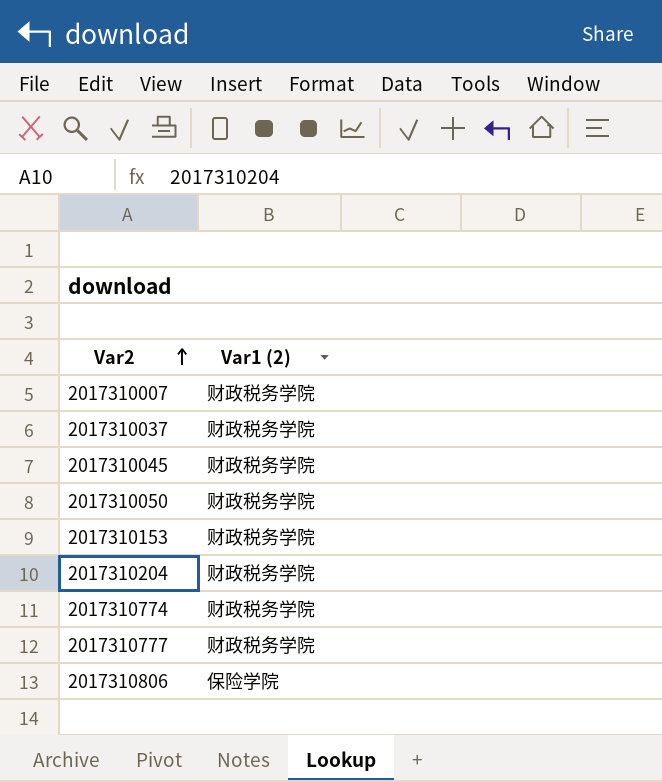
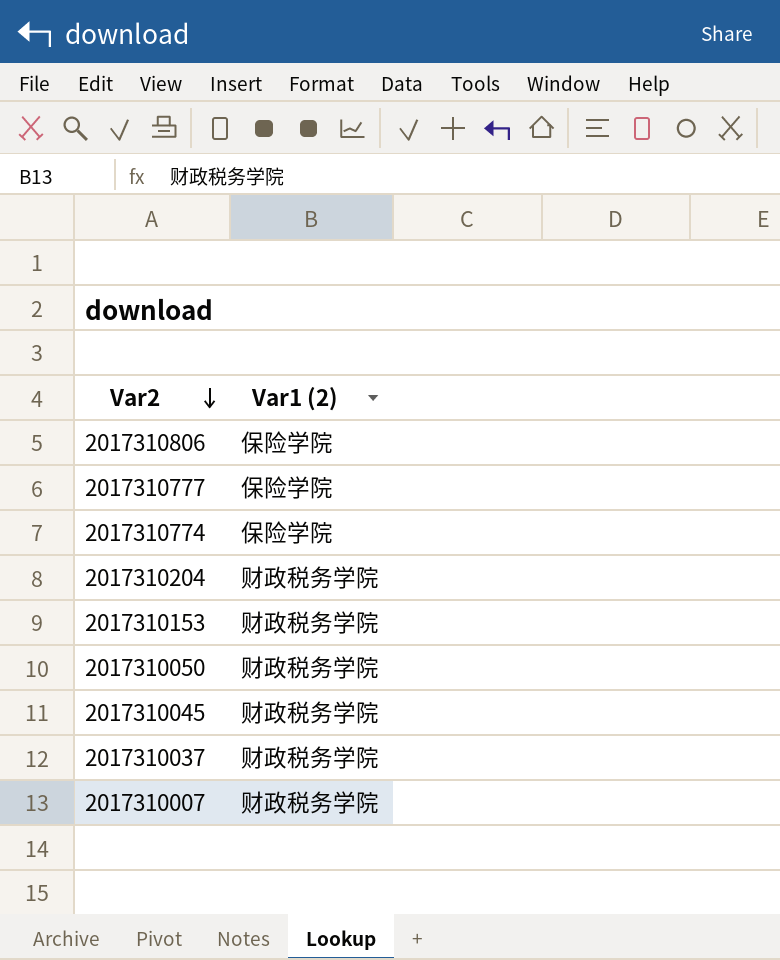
row order: Var2 ascending -> Var2 descending
2017310777 | Var1 (2): 财政税务学院 -> 保险学院
2017310774 | Var1 (2): 财政税务学院 -> 保险学院

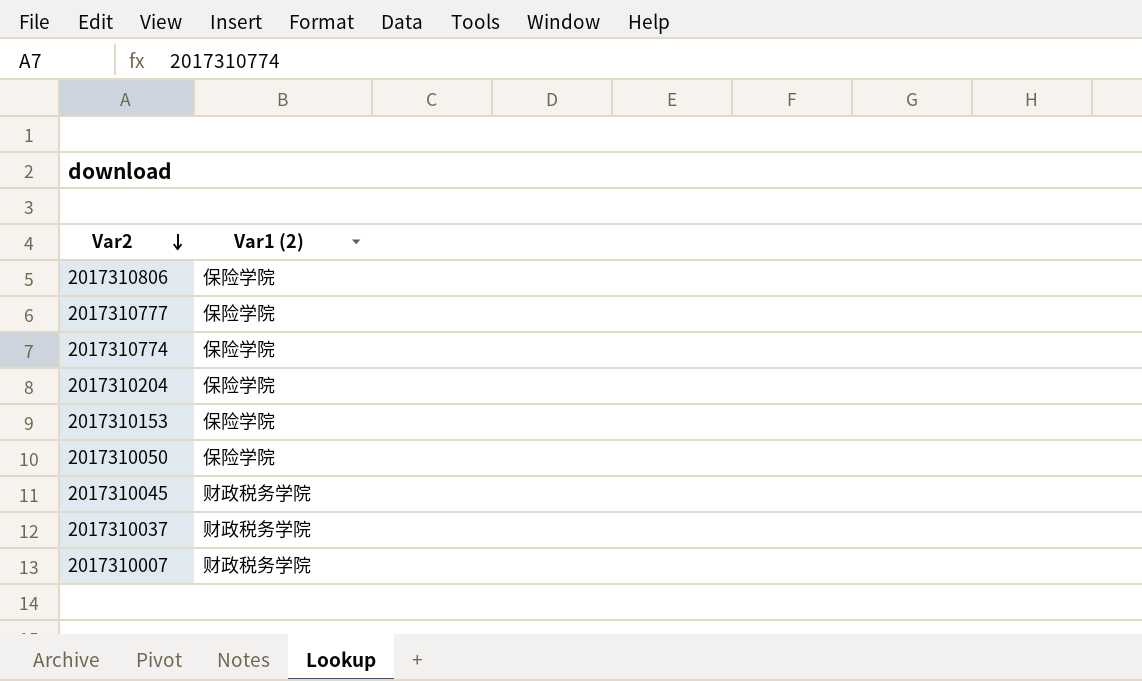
2017310204 | Var1 (2): 财政税务学院 -> 保险学院
2017310153 | Var1 (2): 财政税务学院 -> 保险学院
2017310050 | Var1 (2): 财政税务学院 -> 保险学院

